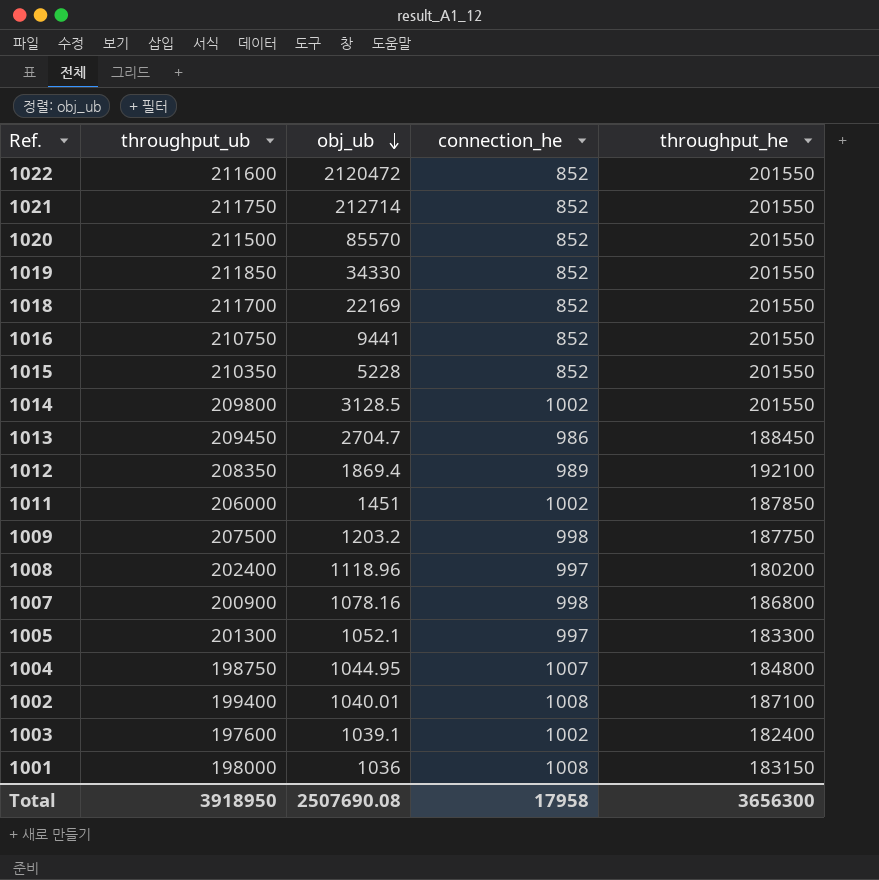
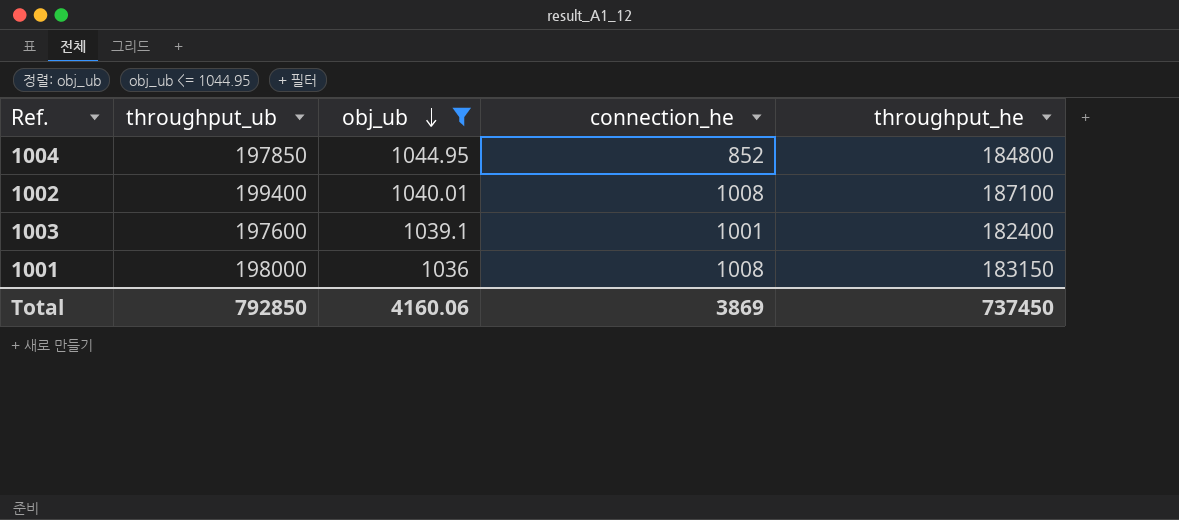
filter: none -> obj_ub <= 1044.95
1004 | throughput_ub: 198750 -> 197850
1004 | connection_he: 1007 -> 852
1003 | connection_he: 1002 -> 1001
Total | throughput_ub: 3918950 -> 792850
Total | obj_ub: 2507690.08 -> 4160.06
Total | connection_he: 17958 -> 3869
Total | throughput_he: 3656300 -> 737450

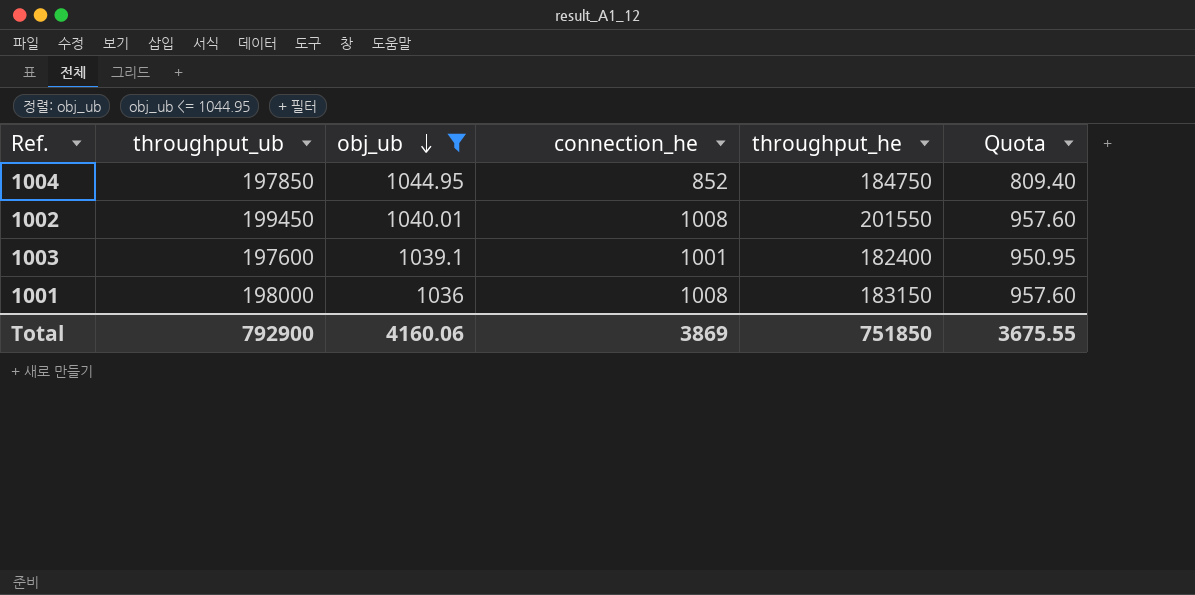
column Quota | formula: none -> [connection_he] * 0.95
1004 | throughput_he: 184800 -> 184750
1002 | throughput_ub: 199400 -> 199450
1002 | throughput_he: 187100 -> 201550
Total | throughput_ub: 792850 -> 792900
Total | throughput_he: 737450 -> 751850

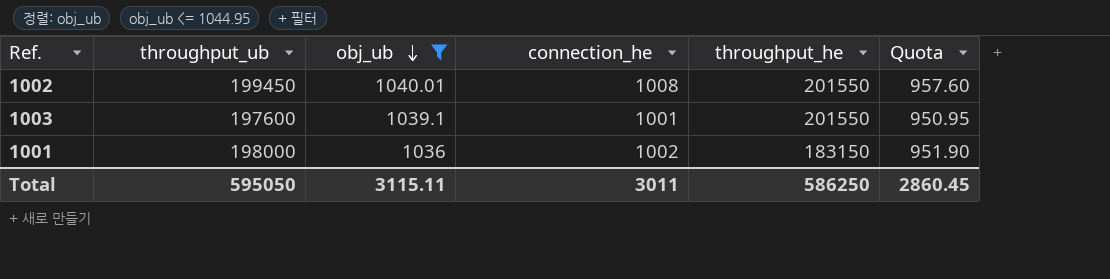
row 1004: 197850 | 1044.95 | 852 | 184750 | 809.40 -> none
1003 | throughput_he: 182400 -> 201550
1001 | connection_he: 1008 -> 1002
1001 | Quota: 957.60 -> 951.90
Total | throughput_ub: 792900 -> 595050
Total | obj_ub: 4160.06 -> 3115.11
Total | connection_he: 3869 -> 3011
Total | throughput_he: 751850 -> 586250
Total | Quota: 3675.55 -> 2860.45

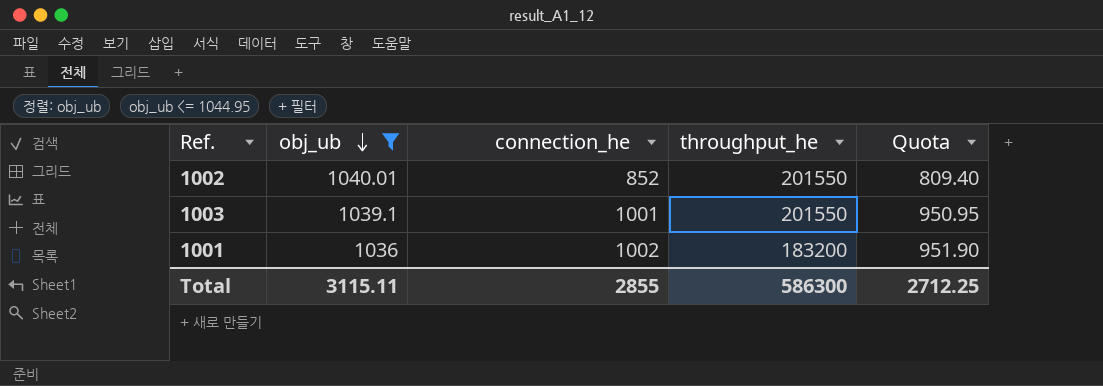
column throughput_ub | position: 2 -> none
1002 | connection_he: 1008 -> 852
1002 | Quota: 957.60 -> 809.40
1001 | throughput_he: 183150 -> 183200
Total | connection_he: 3011 -> 2855
Total | throughput_he: 586250 -> 586300
Total | Quota: 2860.45 -> 2712.25

